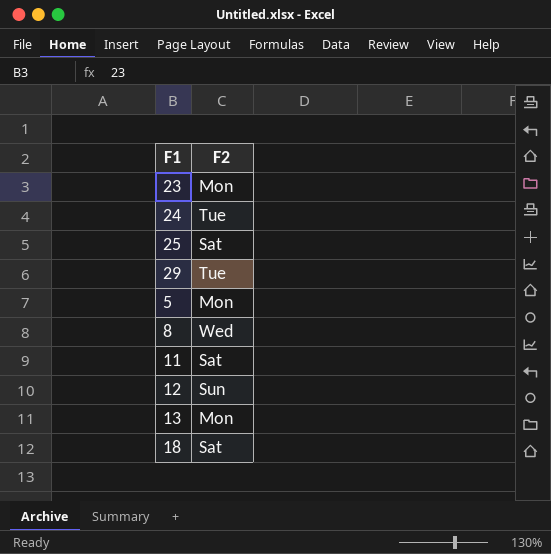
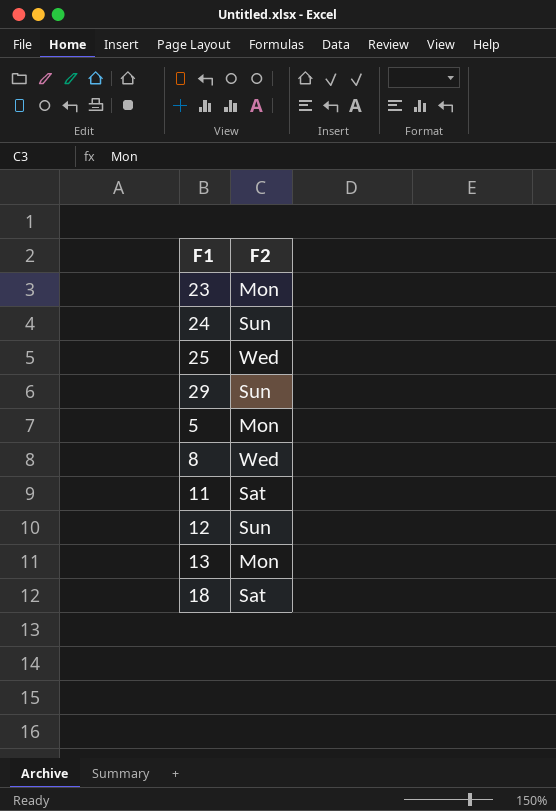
24 | F2: Tue -> Sun
25 | F2: Sat -> Wed
29 | F2: Tue -> Sun

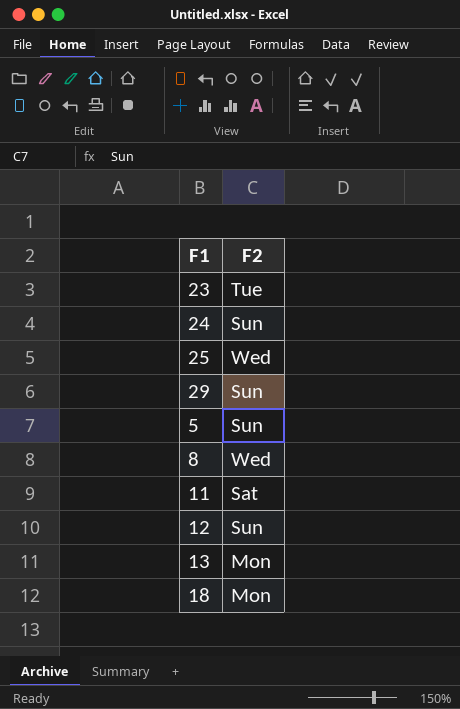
23 | F2: Mon -> Tue
5 | F2: Mon -> Sun
18 | F2: Sat -> Mon

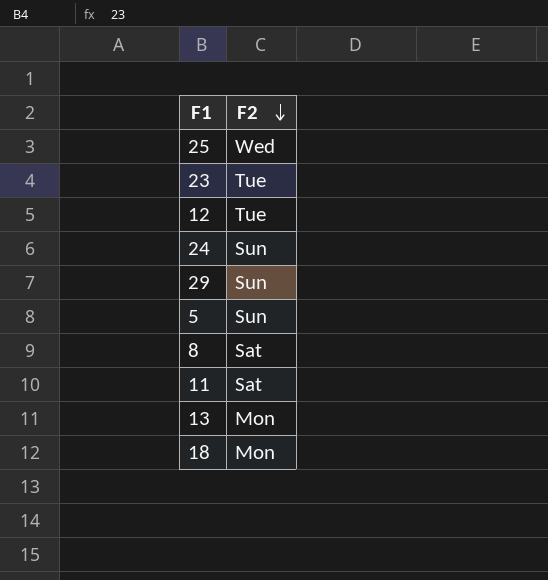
row order: none -> F2 descending
12 | F2: Sun -> Tue
8 | F2: Wed -> Sat

